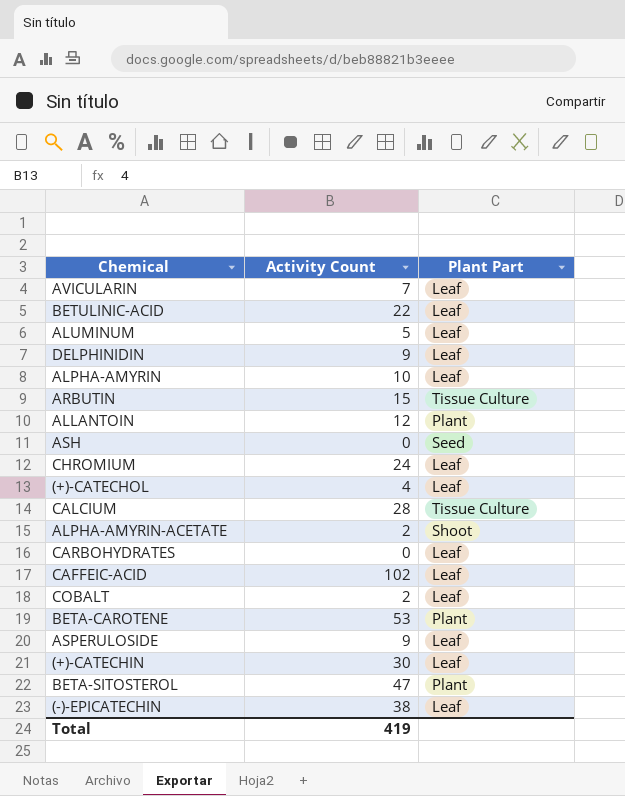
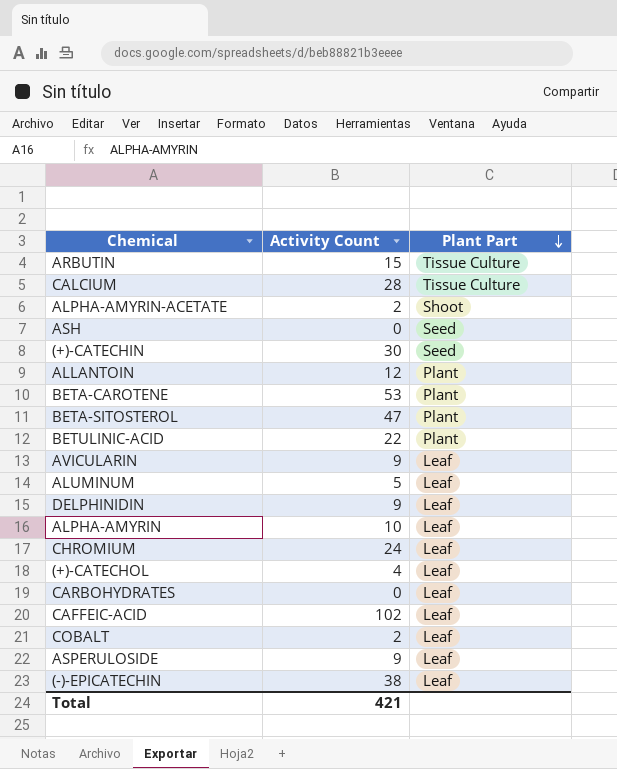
row order: none -> Plant Part descending
(+)-CATECHIN | Plant Part: Leaf -> Seed
BETULINIC-ACID | Plant Part: Leaf -> Plant
AVICULARIN | Activity Count: 7 -> 9
Total | Activity Count: 419 -> 421

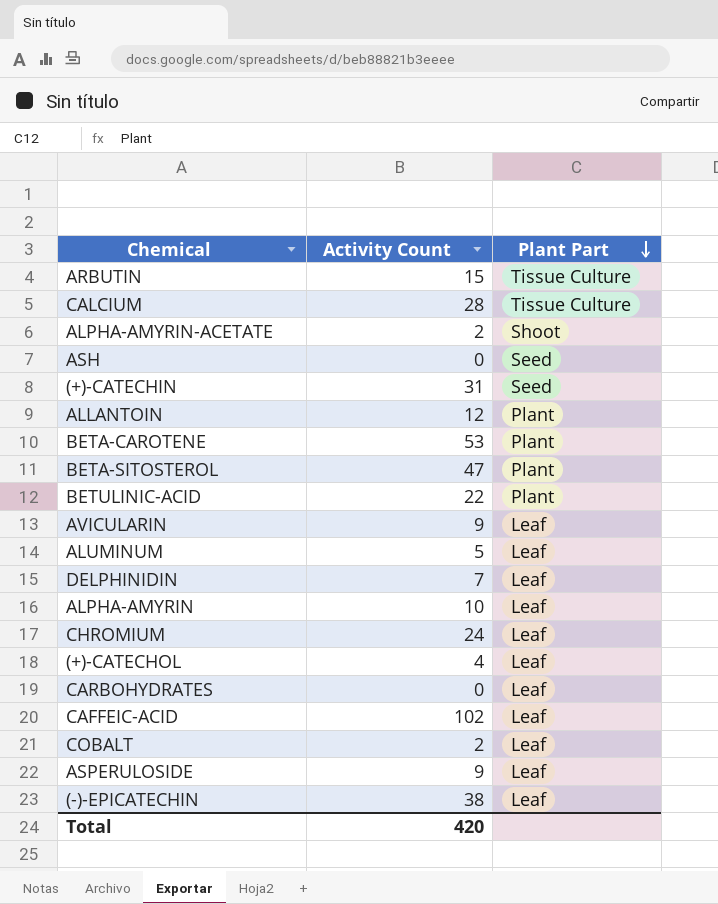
(+)-CATECHIN | Activity Count: 30 -> 31
DELPHINIDIN | Activity Count: 9 -> 7
Total | Activity Count: 421 -> 420

